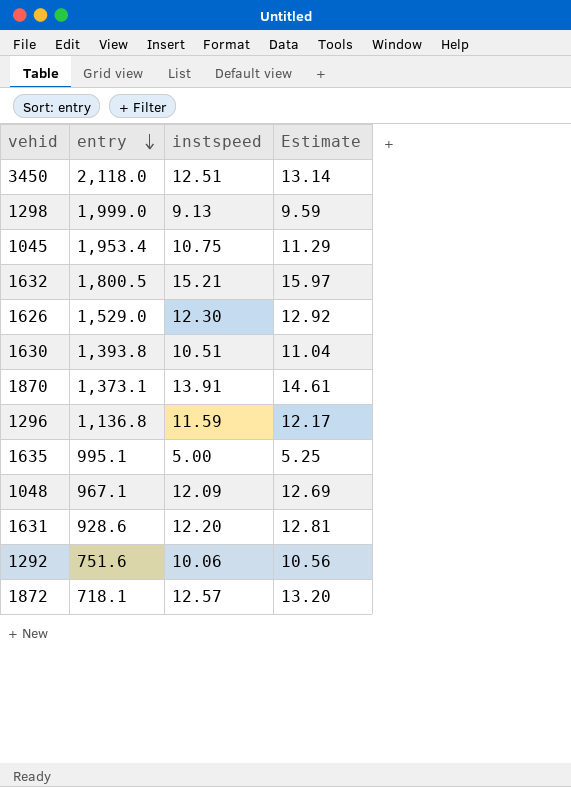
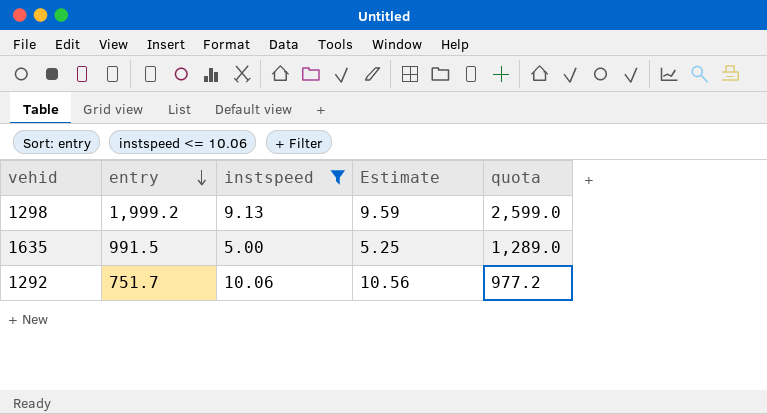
filter: none -> instspeed <= 10.06
column quota | formula: none -> [entry] * 1.3
1298 | entry: 1,999.0 -> 1,999.2
1635 | entry: 995.1 -> 991.5
1292 | entry: 751.6 -> 751.7

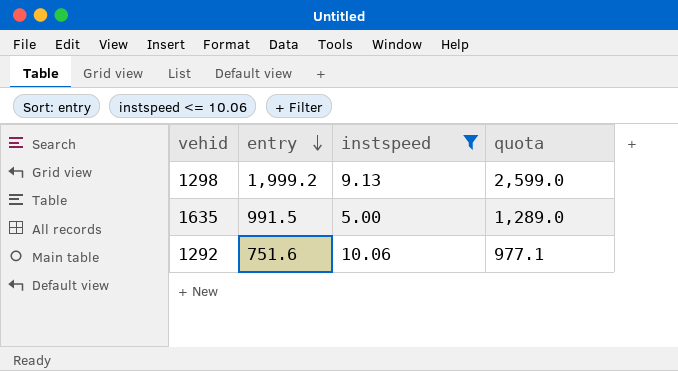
column Estimate | formula: [instspeed] * 1.05 -> none
1292 | entry: 751.7 -> 751.6
1292 | quota: 977.2 -> 977.1

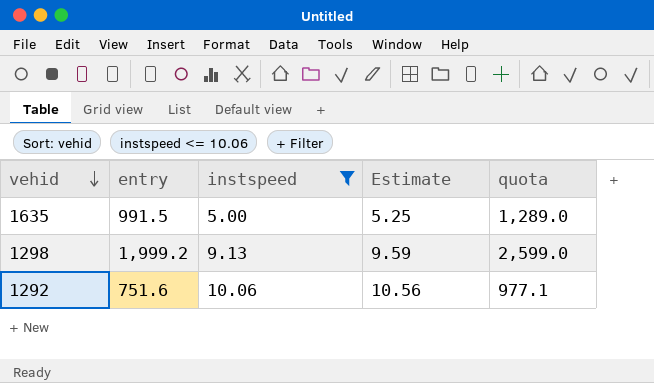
row order: entry descending -> vehid descending
column Estimate | formula: none -> [instspeed] * 1.05

